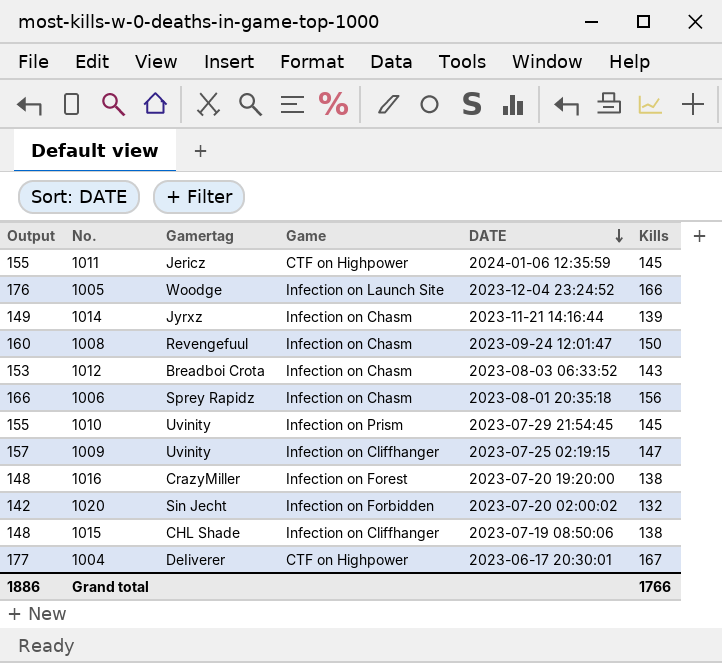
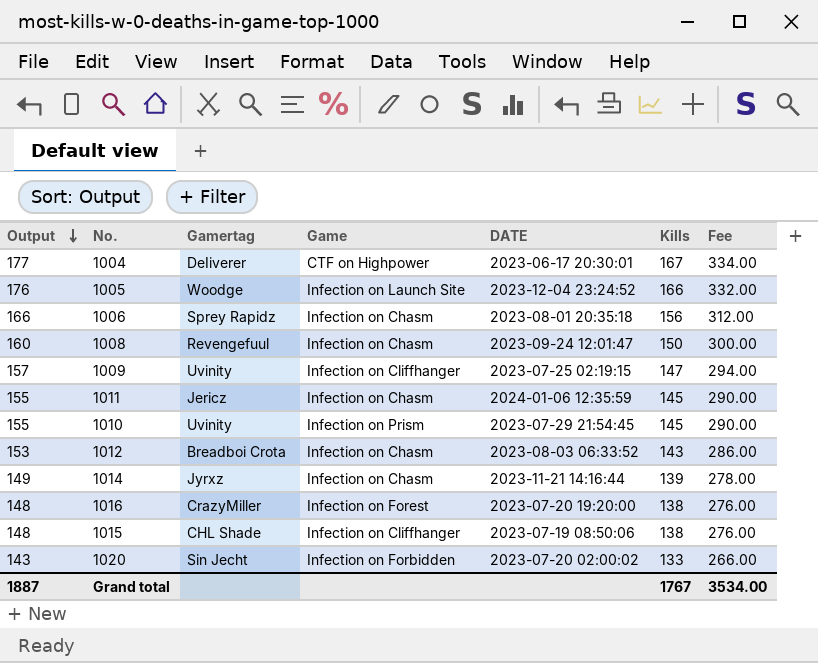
row order: DATE descending -> Output descending
column Fee | formula: none -> [Kills] * 2
1011 | Game: CTF on Highpower -> Infection on Chasm
1020 | Output: 142 -> 143
1020 | Kills: 132 -> 133
Grand total | Output: 1886 -> 1887
Grand total | Kills: 1766 -> 1767

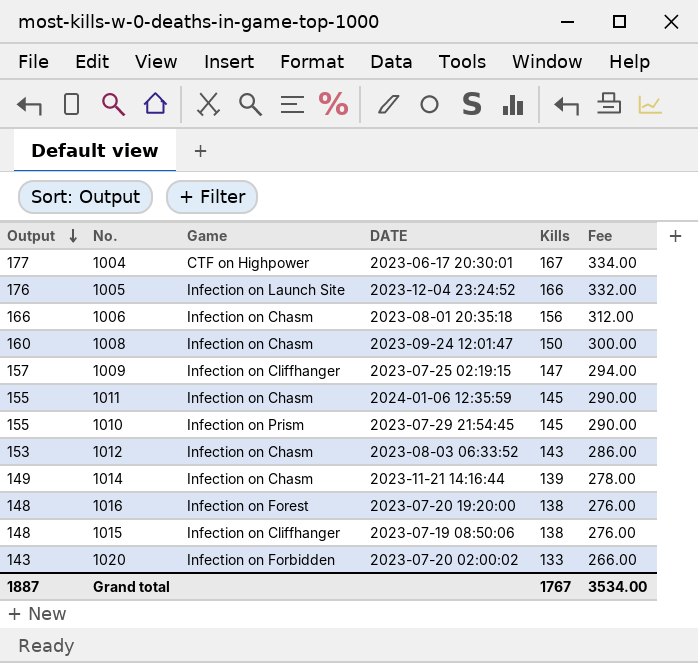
column Gamertag | position: 3 -> none

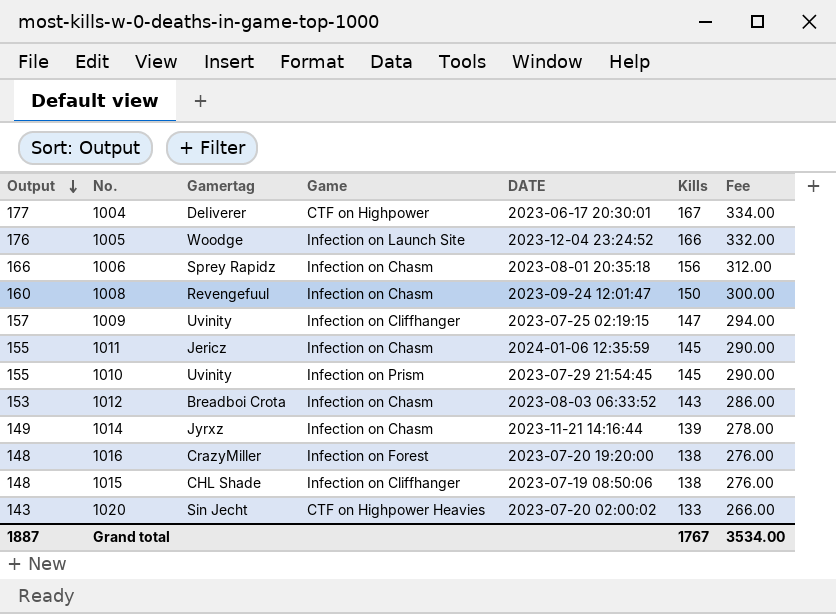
column Gamertag | position: none -> 3
1020 | Game: Infection on Forbidden -> CTF on Highpower Heavies

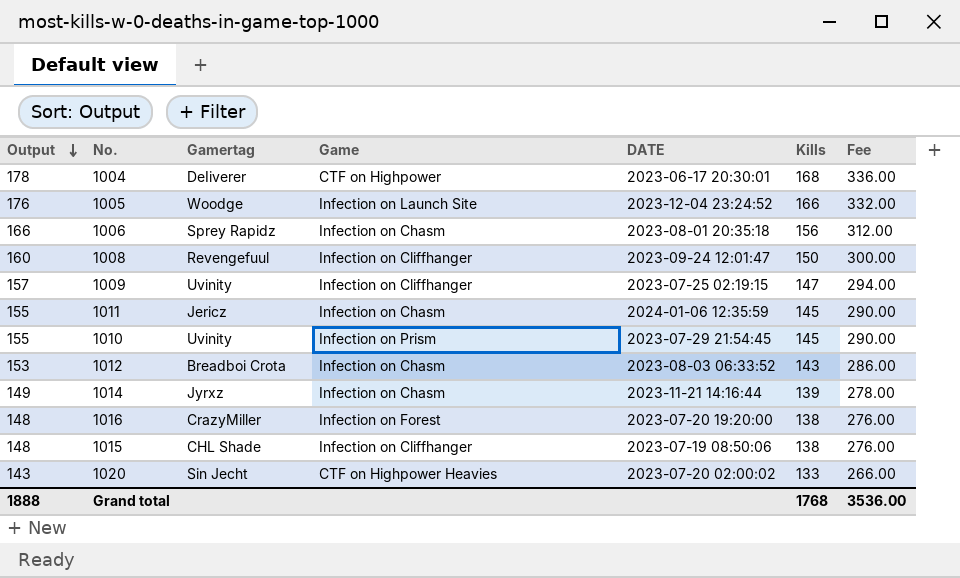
1004 | Output: 177 -> 178
1004 | Kills: 167 -> 168
1004 | Fee: 334.00 -> 336.00
1008 | Game: Infection on Chasm -> Infection on Cliffhanger
Grand total | Output: 1887 -> 1888
Grand total | Kills: 1767 -> 1768
Grand total | Fee: 3534.00 -> 3536.00

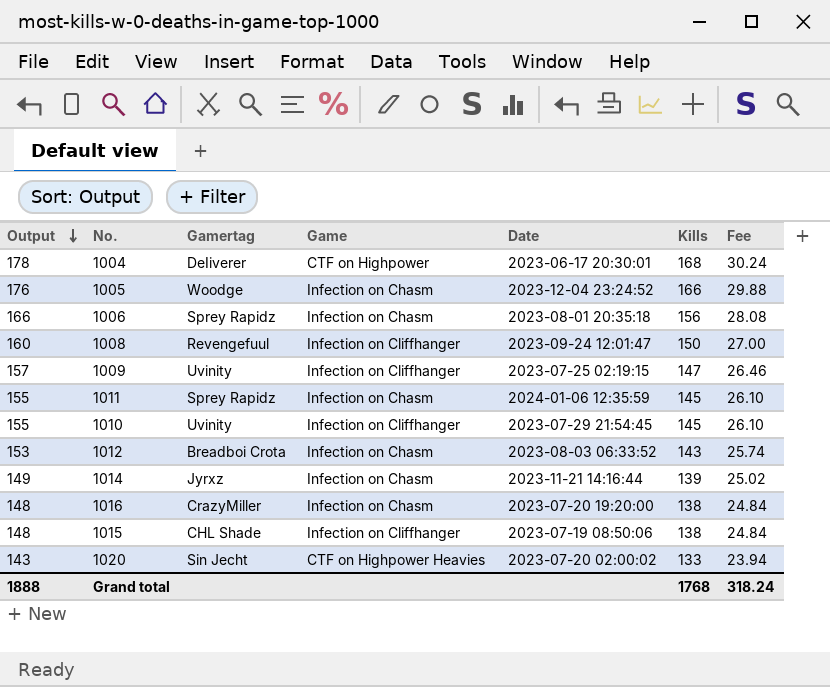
column name: DATE -> Date
column Fee | formula: [Kills] * 2 -> [Kills] * 0.18
1005 | Game: Infection on Launch Site -> Infection on Chasm
1011 | Gamertag: Jericz -> Sprey Rapidz
1010 | Game: Infection on Prism -> Infection on Cliffhanger
1016 | Game: Infection on Forest -> Infection on Chasm
Grand total | Fee: 3536.00 -> 318.24

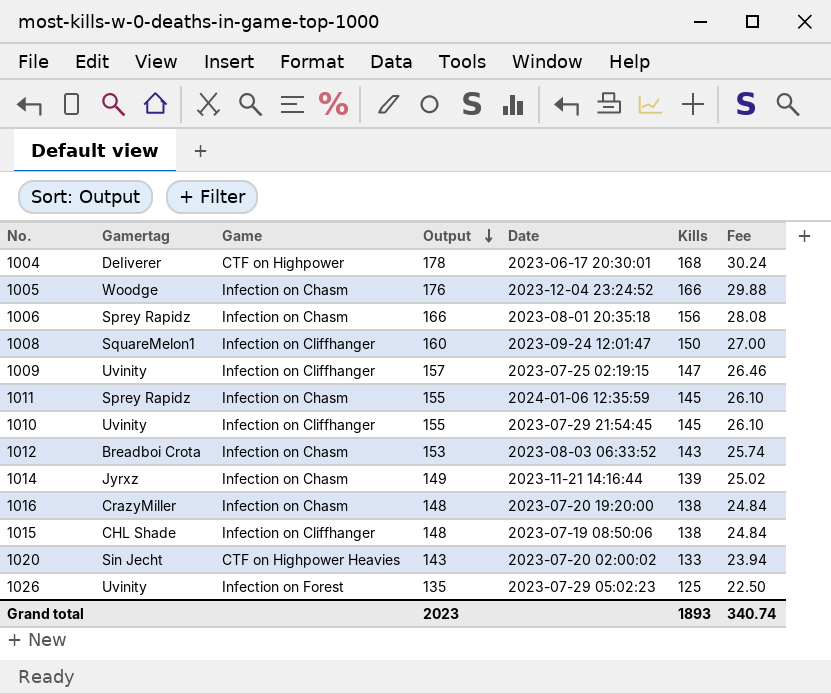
column Output | position: 1 -> 4
1008 | Gamertag: Revengefuul -> SquareMelon1
row 1026: none -> Uvinity | Infection on Forest | 135 | 2023-07-29 05:02:23 | 125 | 22.50
Grand total | Output: 1888 -> 2023
Grand total | Kills: 1768 -> 1893
Grand total | Fee: 318.24 -> 340.74

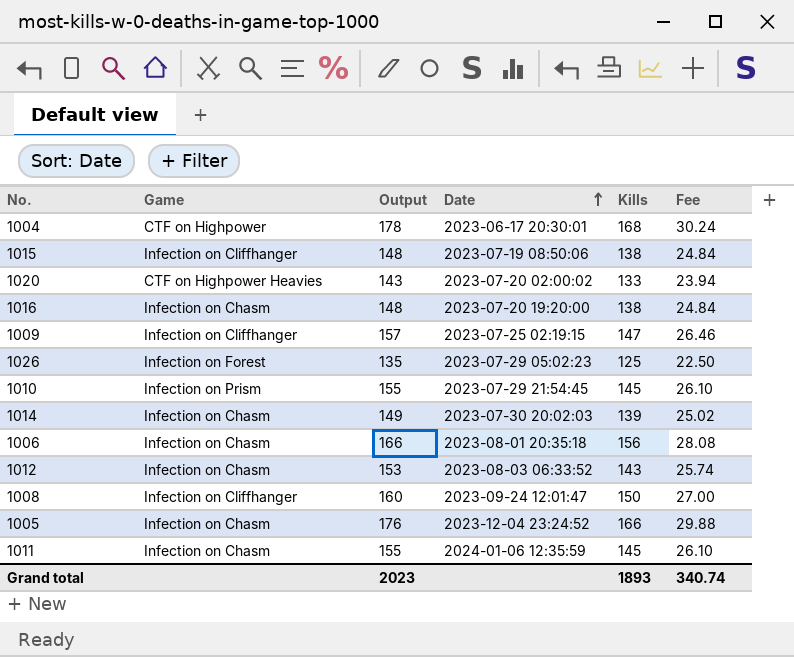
row order: Output descending -> Date ascending
column Gamertag | position: 2 -> none
1010 | Game: Infection on Cliffhanger -> Infection on Prism
1014 | Date: 2023-11-21 14:16:44 -> 2023-07-30 20:02:03

